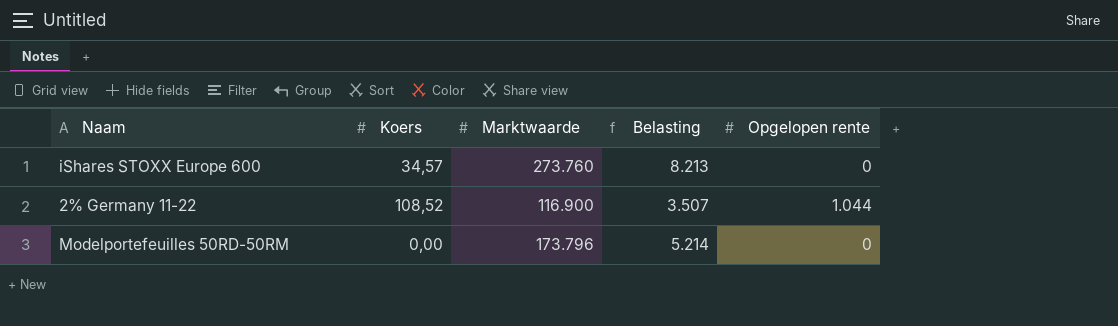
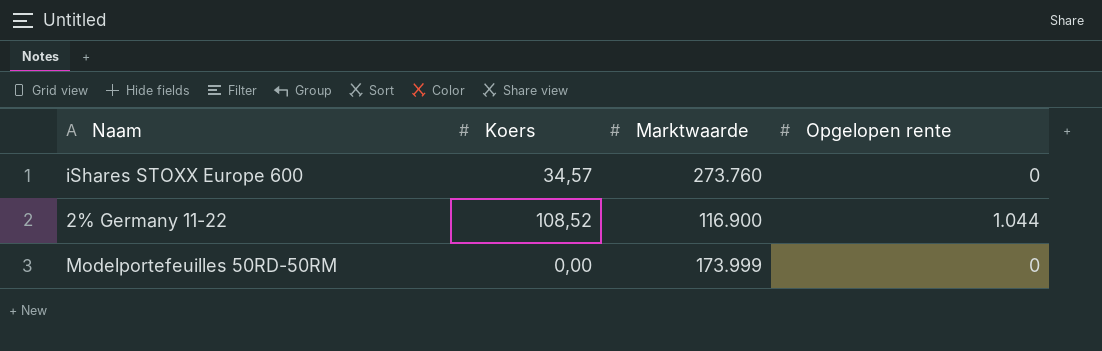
column Belasting | formula: [Marktwaarde] * 0,03 -> none
Modelportefeuilles 50RD-50RM | Marktwaarde: 173.796 -> 173.999

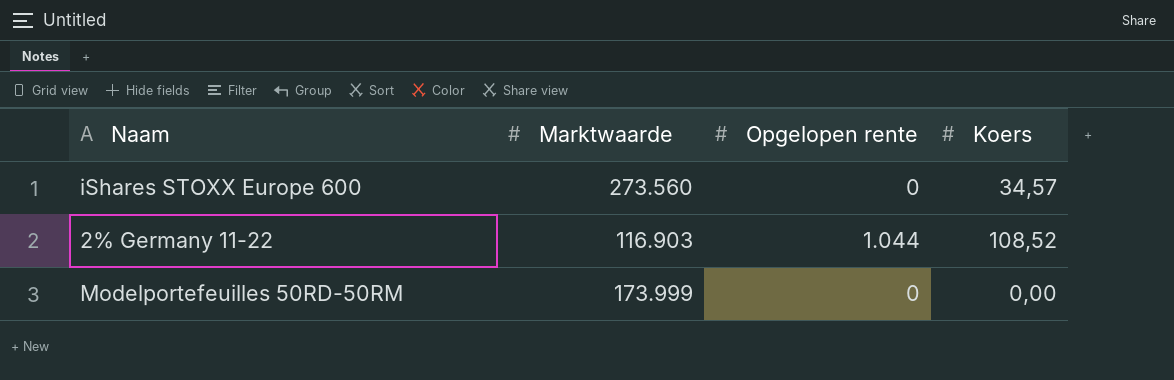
column Koers | position: 2 -> 4
iShares STOXX Europe 600 | Marktwaarde: 273.760 -> 273.560
2% Germany 11-22 | Marktwaarde: 116.900 -> 116.903

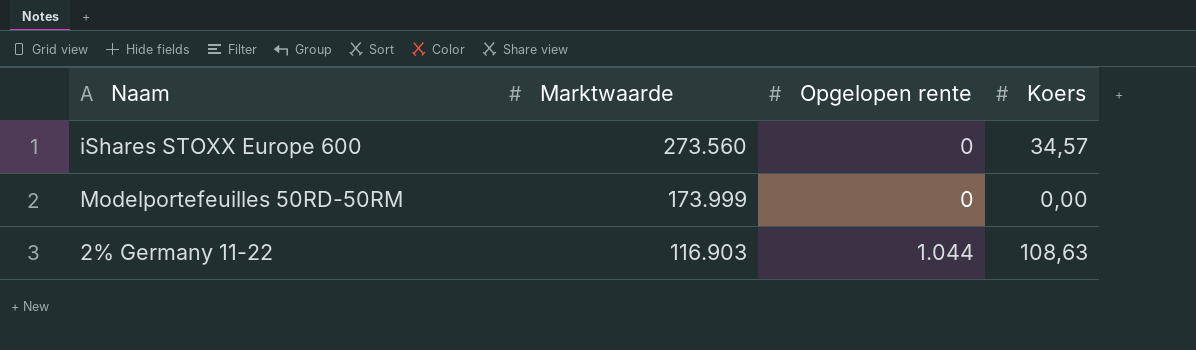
row order: none -> Marktwaarde descending
2% Germany 11-22 | Koers: 108,52 -> 108,63

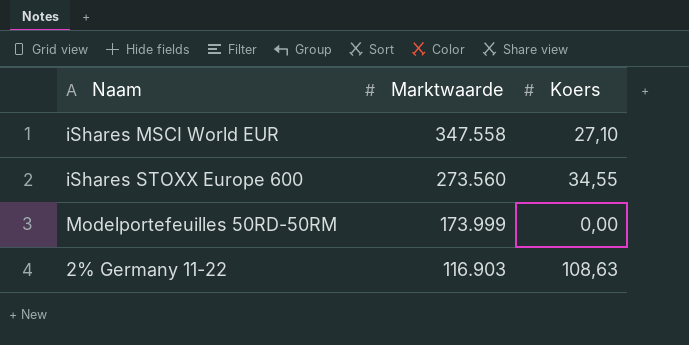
column Opgelopen rente | position: 3 -> none
row iShares MSCI World EUR: none -> 347.558 | 27,10
iShares STOXX Europe 600 | Koers: 34,57 -> 34,55

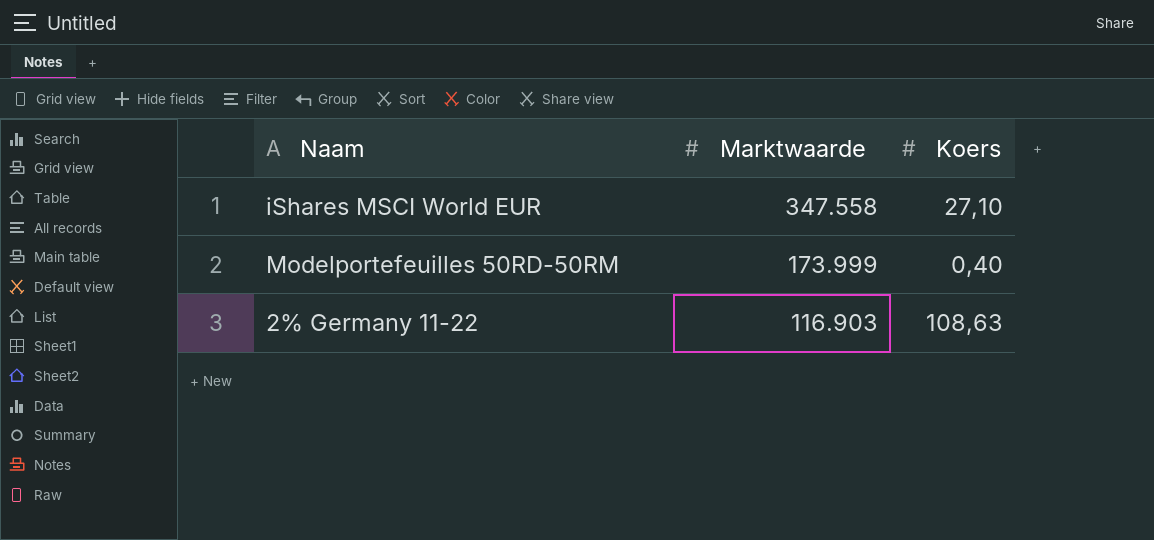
row iShares STOXX Europe 600: 273.560 | 34,55 -> none
Modelportefeuilles 50RD-50RM | Koers: 0,00 -> 0,40

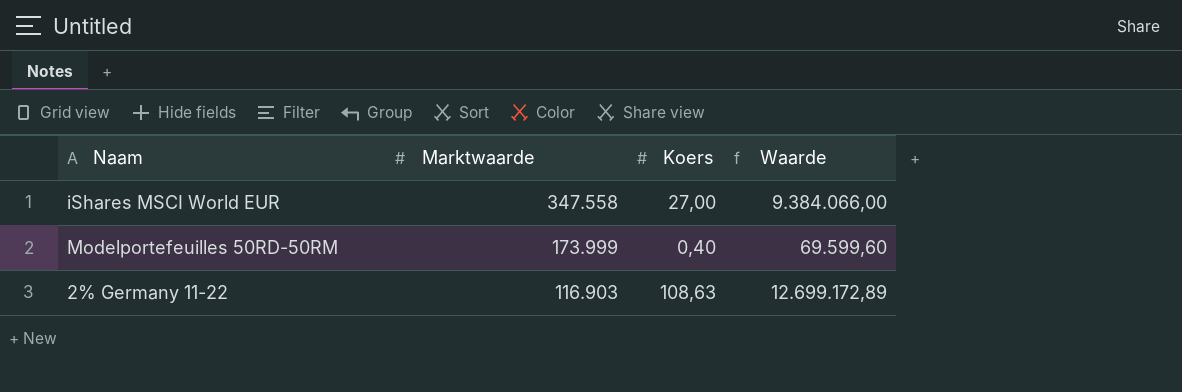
column Waarde | formula: none -> [Marktwaarde] * [Koers]
iShares MSCI World EUR | Koers: 27,10 -> 27,00

